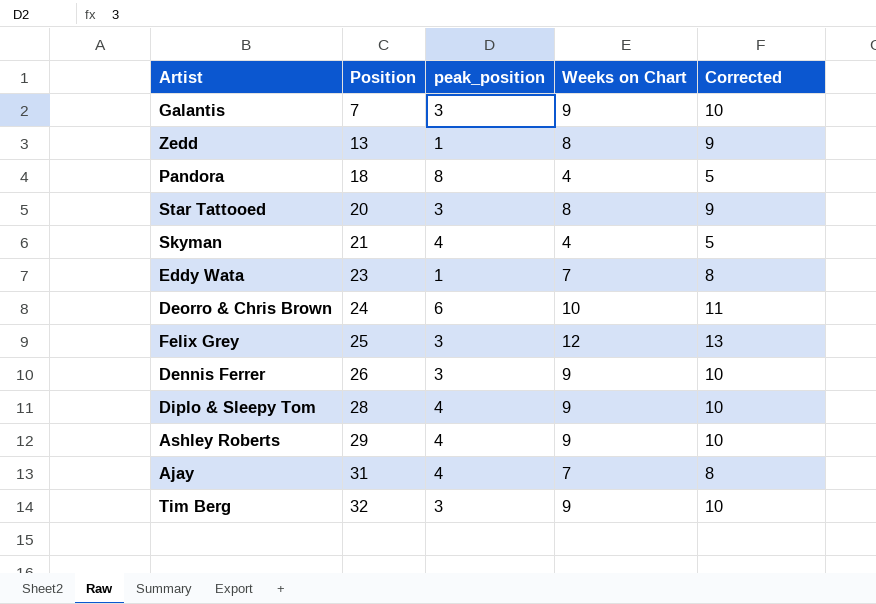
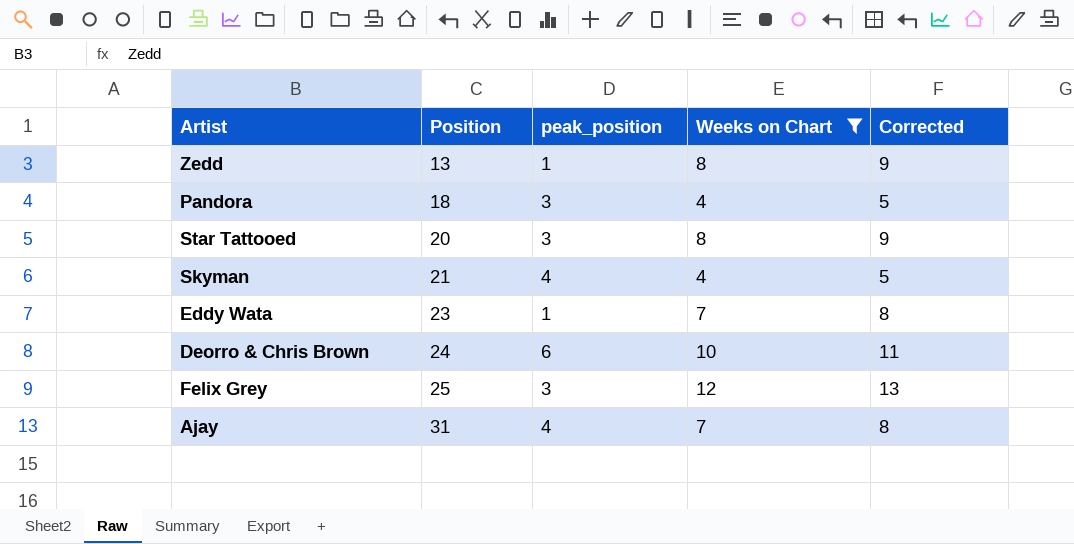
filter: none -> Weeks on Chart != 9
Pandora | peak_position: 8 -> 3

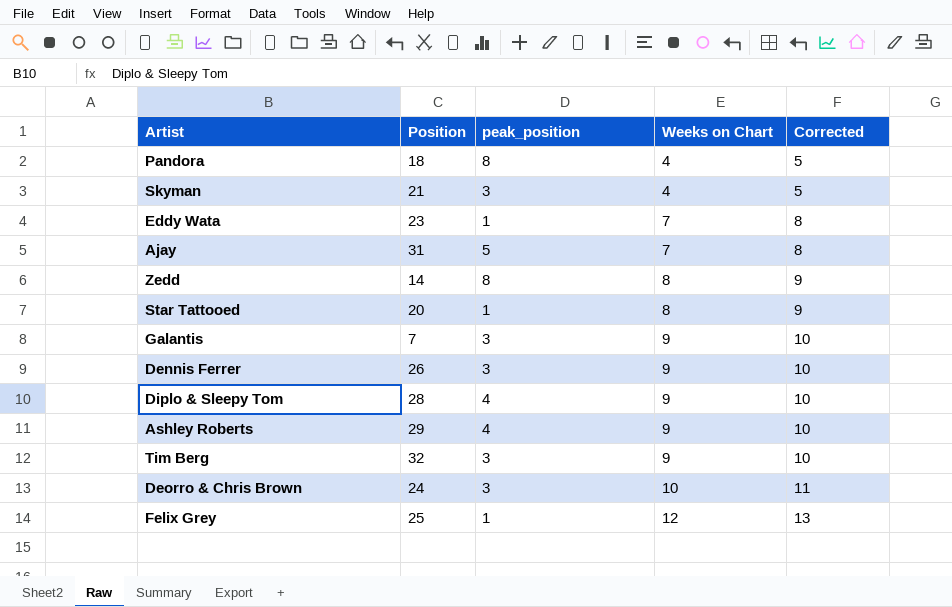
filter: Weeks on Chart != 9 -> none
row order: Position ascending -> Weeks on Chart ascending
Pandora | peak_position: 3 -> 8
Skyman | peak_position: 4 -> 3
Ajay | peak_position: 4 -> 5
Zedd | Position: 13 -> 14
Zedd | peak_position: 1 -> 8
Star Tattooed | peak_position: 3 -> 1
Deorro & Chris Brown | peak_position: 6 -> 3
Felix Grey | peak_position: 3 -> 1

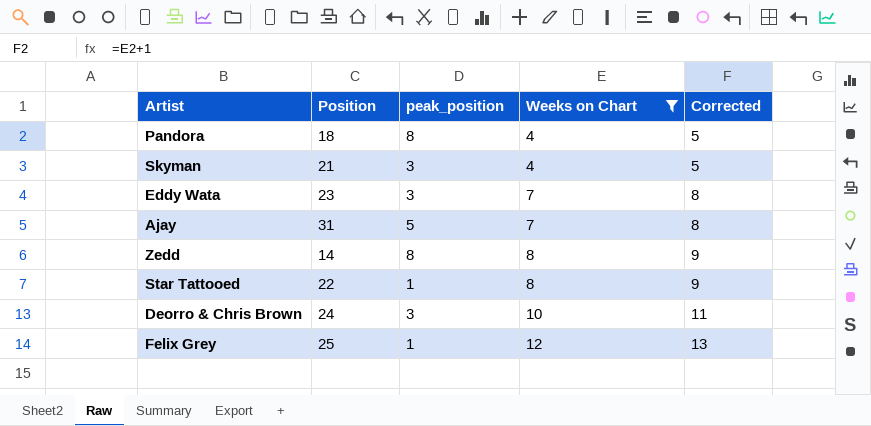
filter: none -> Weeks on Chart != 9
Eddy Wata | peak_position: 1 -> 3
Star Tattooed | Position: 20 -> 22

